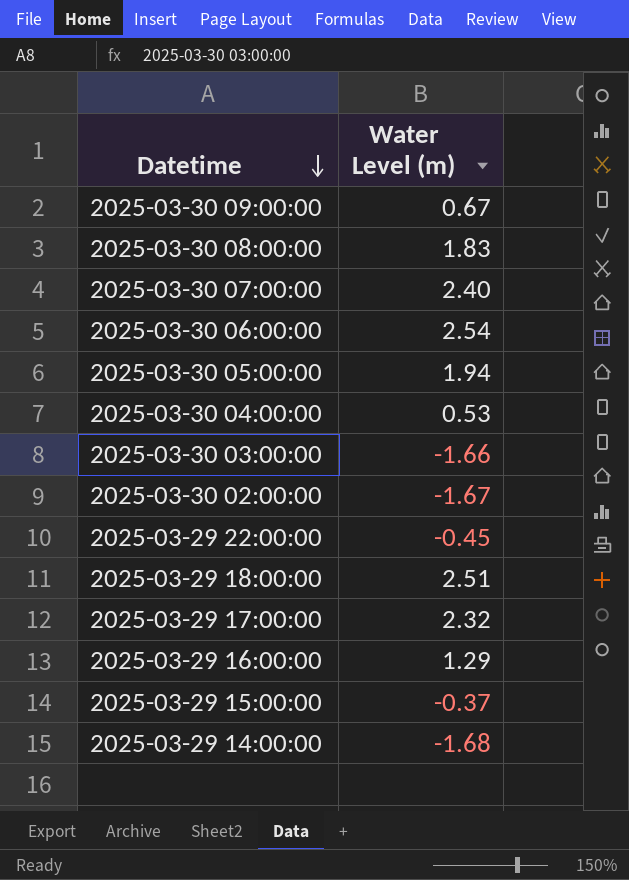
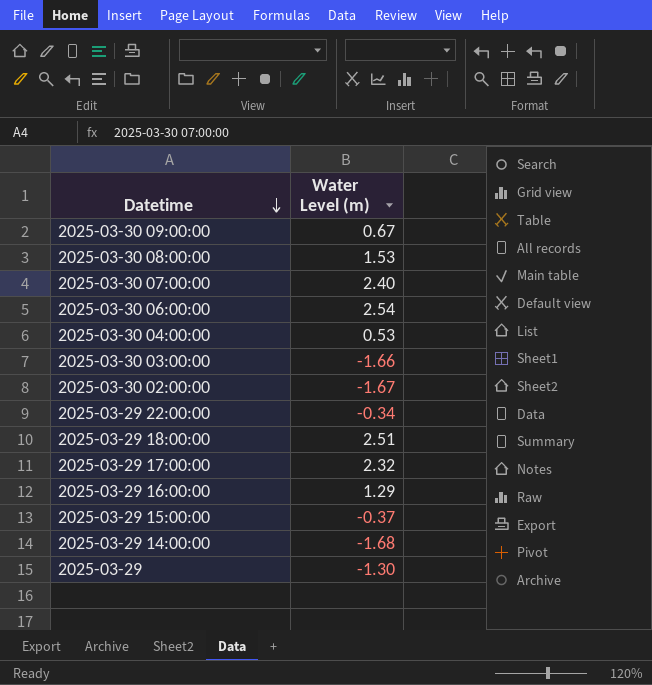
row 2025-03-30 05:00:00: 1.94 -> none
2025-03-30 08:00:00 | Water Level (m): 1.83 -> 1.53
2025-03-29 22:00:00 | Water Level (m): -0.45 -> -0.34
row 2025-03-29: none -> -1.30

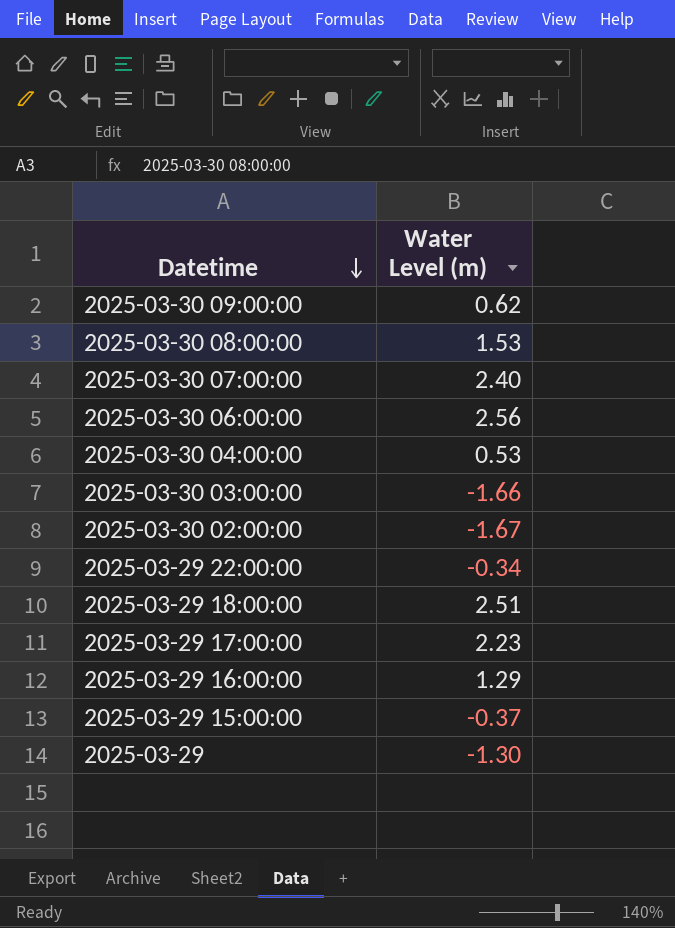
row 2025-03-29 14:00:00: -1.68 -> none
2025-03-30 09:00:00 | Water Level (m): 0.67 -> 0.62
2025-03-30 06:00:00 | Water Level (m): 2.54 -> 2.56
2025-03-29 17:00:00 | Water Level (m): 2.32 -> 2.23

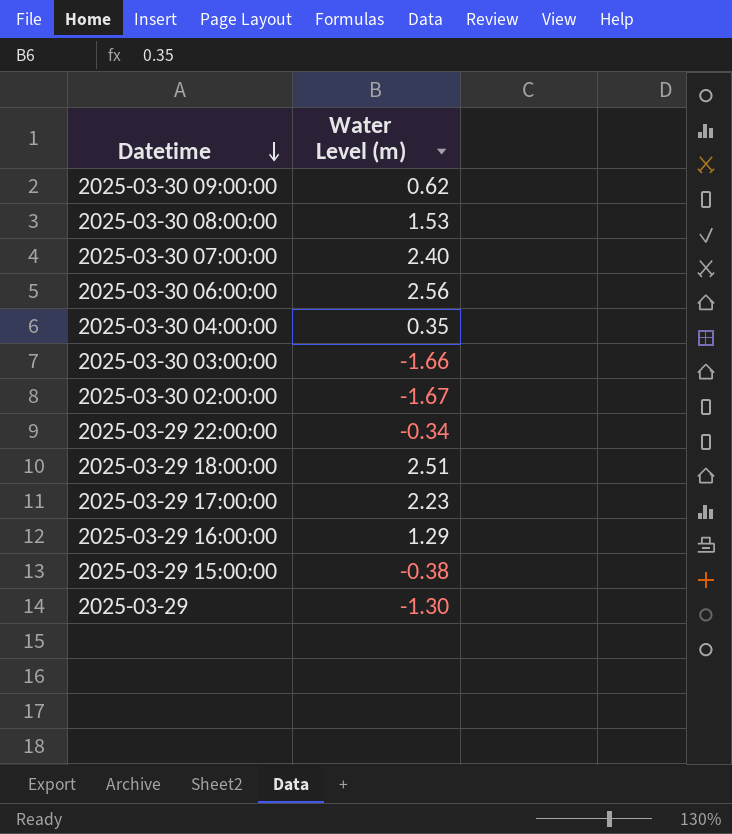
2025-03-30 04:00:00 | Water Level (m): 0.53 -> 0.35
2025-03-29 15:00:00 | Water Level (m): -0.37 -> -0.38

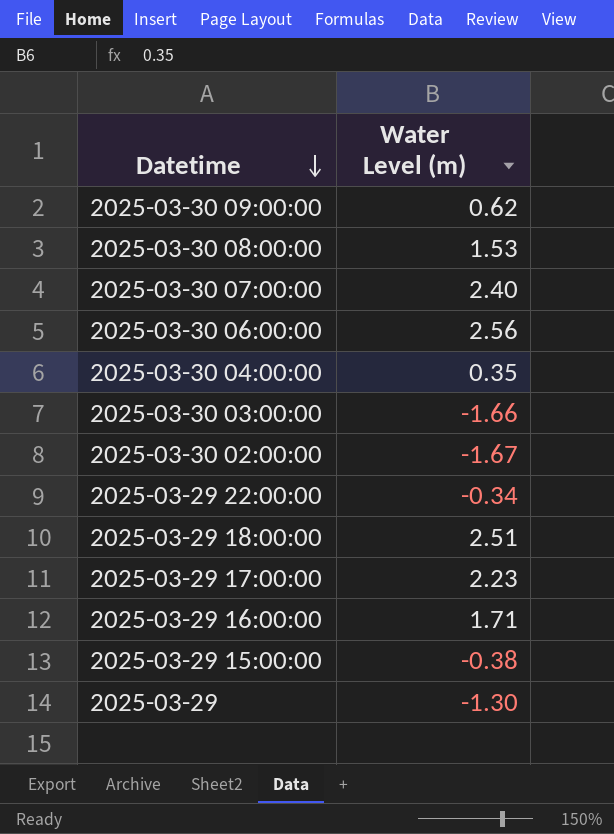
2025-03-29 16:00:00 | Water Level (m): 1.29 -> 1.71

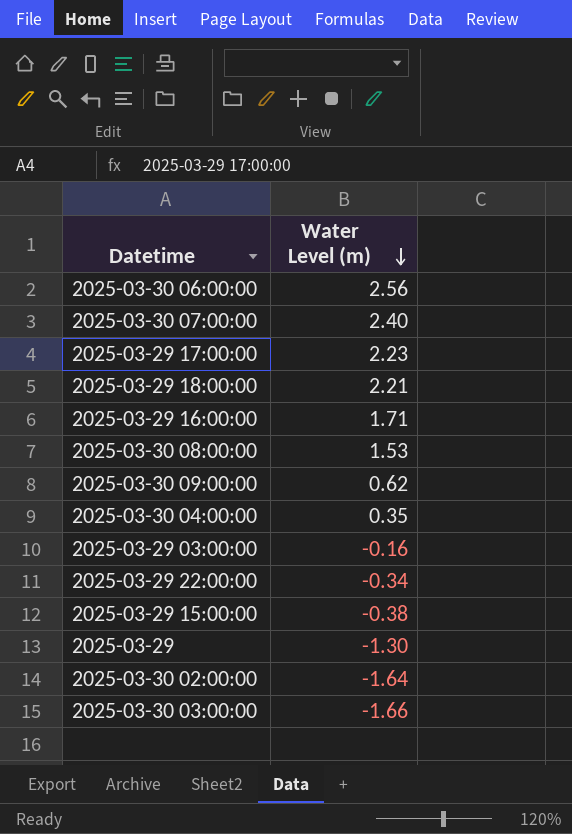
row order: Datetime descending -> Water Level (m) descending
2025-03-29 18:00:00 | Water Level (m): 2.51 -> 2.21
row 2025-03-29 03:00:00: none -> -0.16
2025-03-30 02:00:00 | Water Level (m): -1.67 -> -1.64

